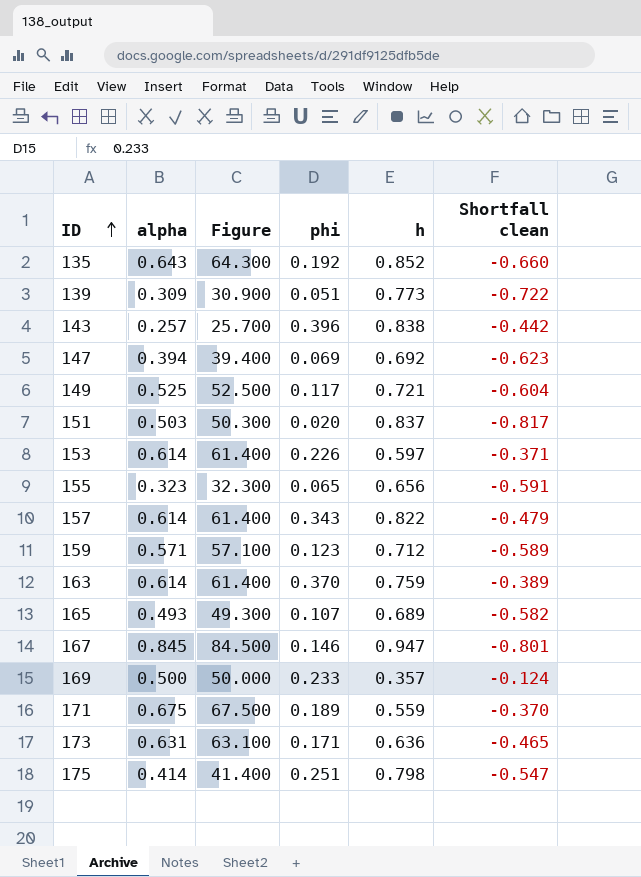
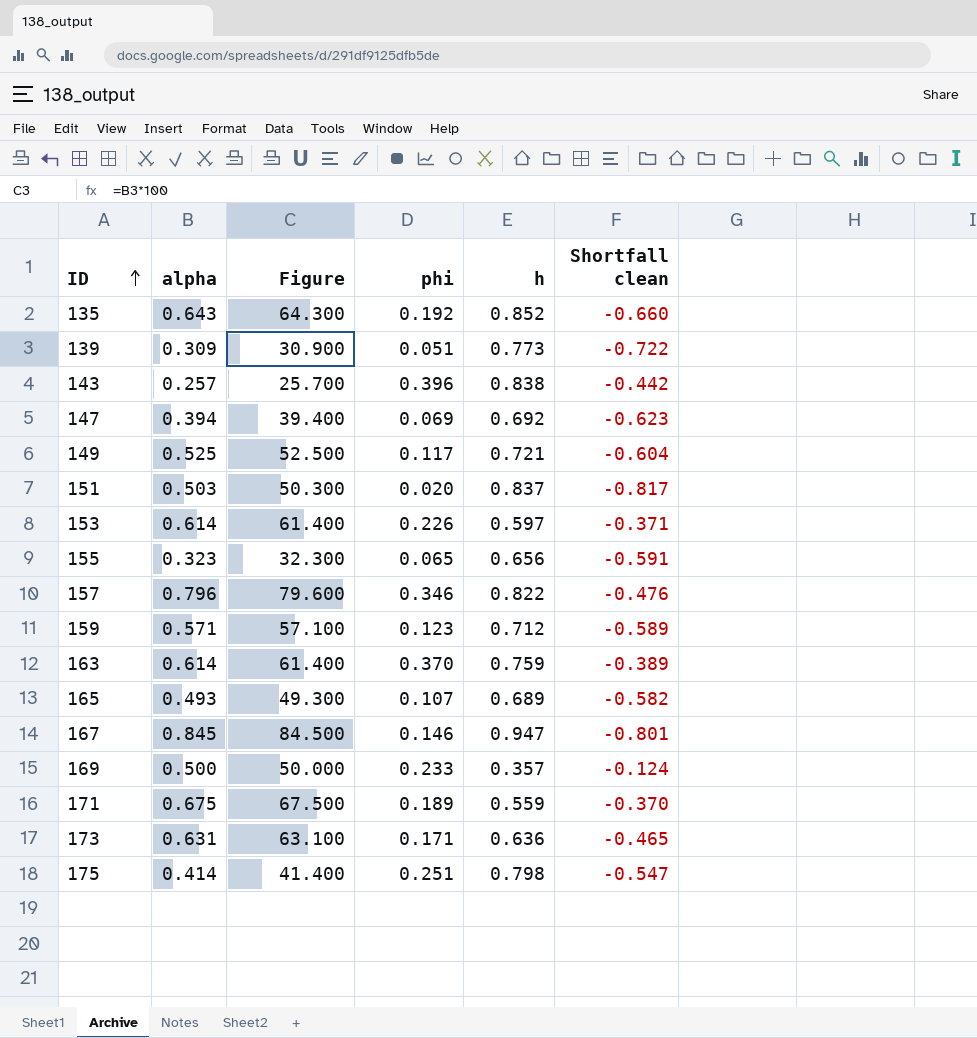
157 | alpha: 0.614 -> 0.796
157 | Figure: 61.400 -> 79.600
157 | phi: 0.343 -> 0.346
157 | Shortfall clean: -0.479 -> -0.476

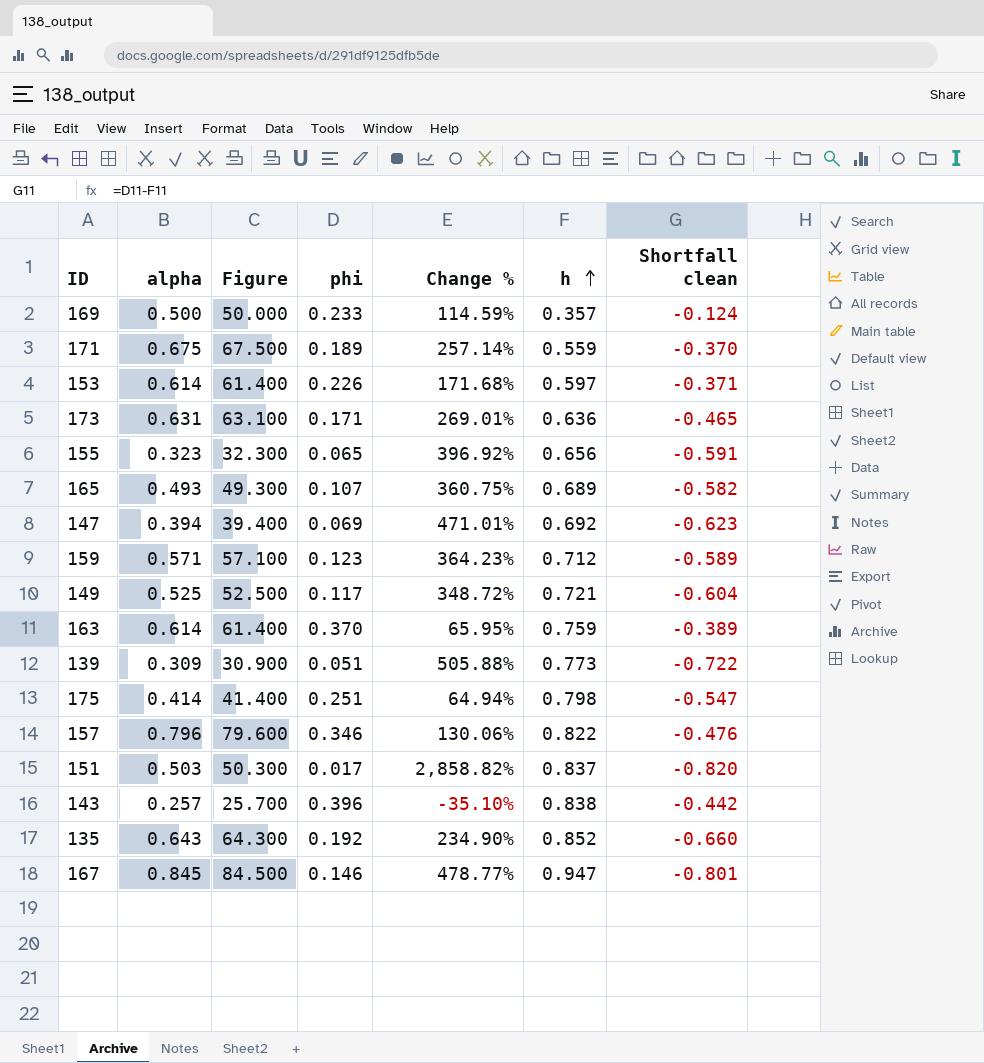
row order: ID ascending -> h ascending
column Change % | formula: none -> ([alpha] - [phi]) / [phi]
151 | phi: 0.020 -> 0.017
151 | Shortfall clean: -0.817 -> -0.820

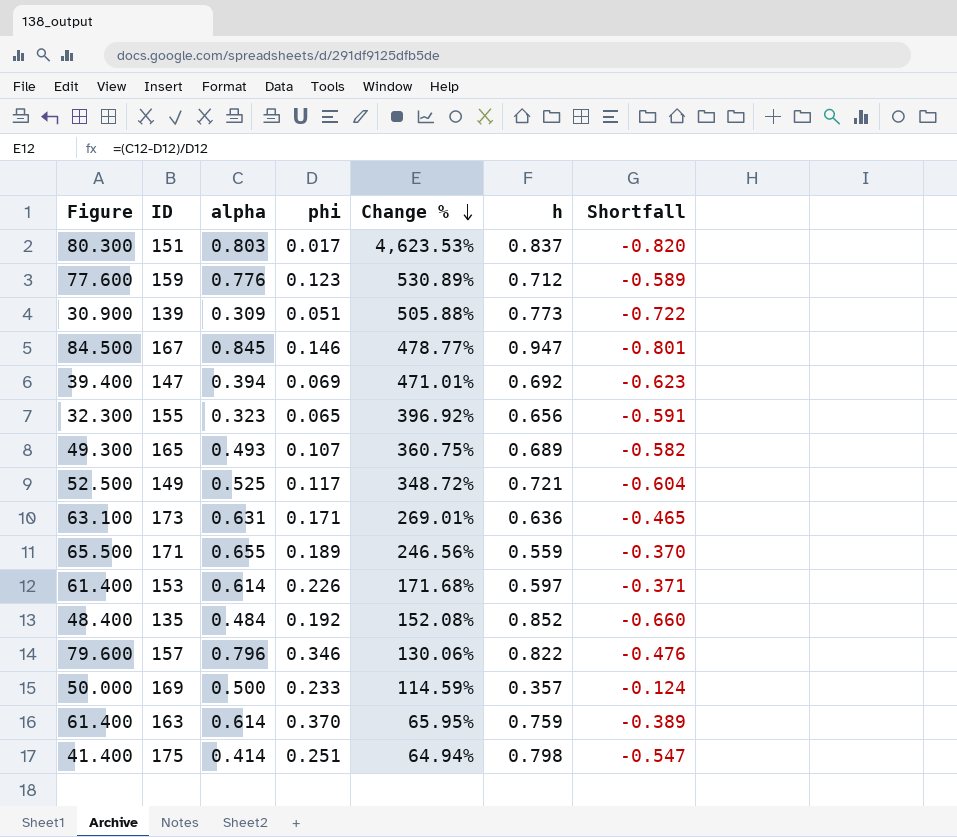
row order: h ascending -> Change % descending
column Figure | position: 3 -> 1
column name: Shortfall clean -> Shortfall
row 143: 0.257 | 25.700 | 0.396 | -35.10% | 0.838 | -0.442 -> none
151 | Figure: 50.300 -> 80.300
151 | alpha: 0.503 -> 0.803
151 | Change %: 2,858.82% -> 4,623.53%
159 | Figure: 57.100 -> 77.600
159 | alpha: 0.571 -> 0.776
159 | Change %: 364.23% -> 530.89%
171 | Figure: 67.500 -> 65.500
171 | alpha: 0.675 -> 0.655
171 | Change %: 257.14% -> 246.56%
135 | Figure: 64.300 -> 48.400
135 | alpha: 0.643 -> 0.484
135 | Change %: 234.90% -> 152.08%

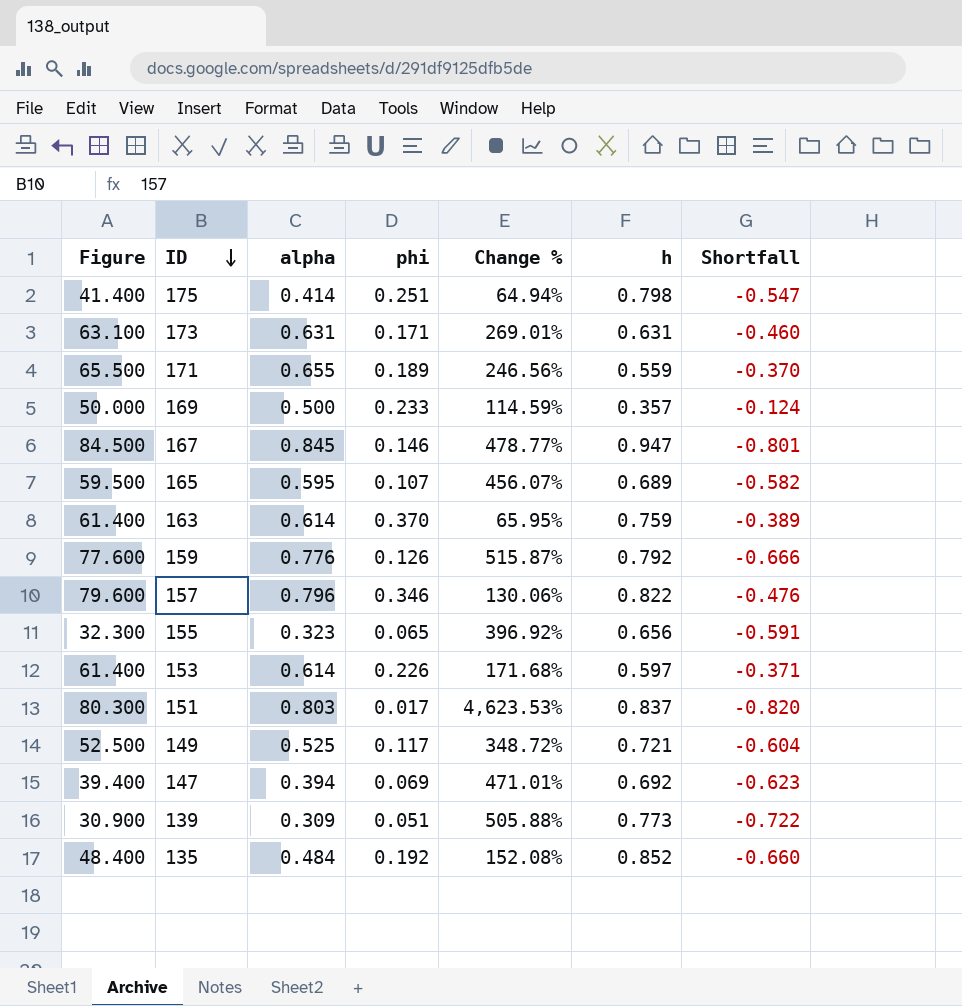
row order: Change % descending -> ID descending
173 | h: 0.636 -> 0.631
173 | Shortfall: -0.465 -> -0.460
165 | Figure: 49.300 -> 59.500
165 | alpha: 0.493 -> 0.595
165 | Change %: 360.75% -> 456.07%
159 | phi: 0.123 -> 0.126
159 | Change %: 530.89% -> 515.87%
159 | h: 0.712 -> 0.792
159 | Shortfall: -0.589 -> -0.666

